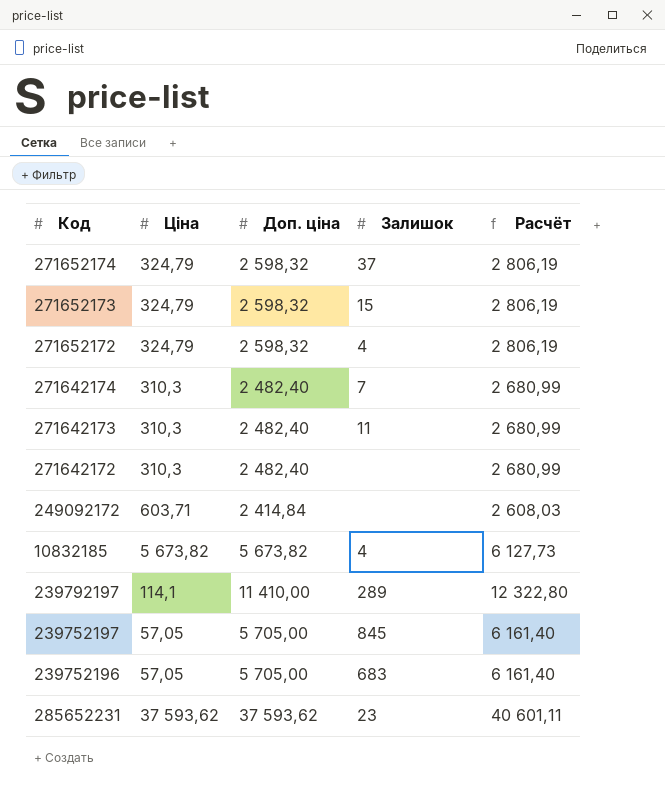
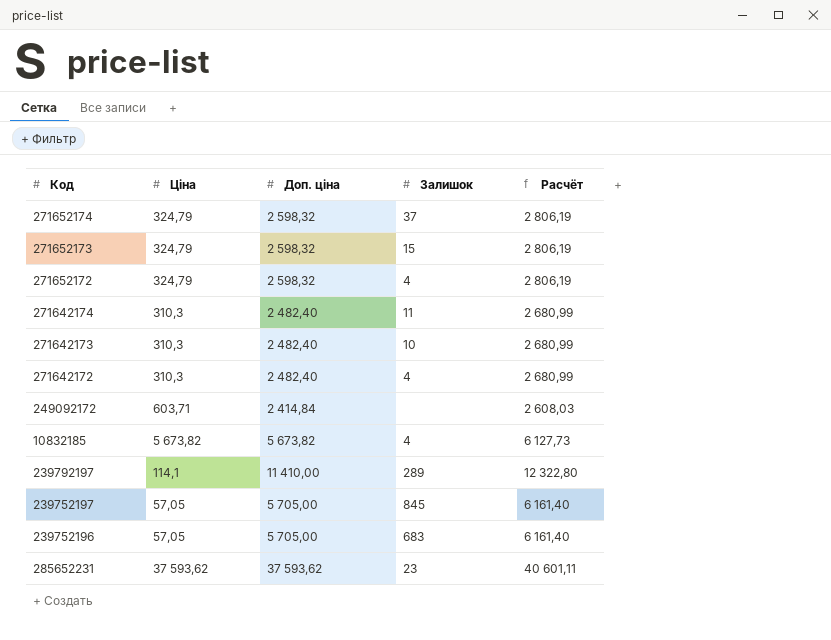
271642174 | Залишок: 7 -> 11
271642173 | Залишок: 11 -> 10
271642172 | Залишок: none -> 4

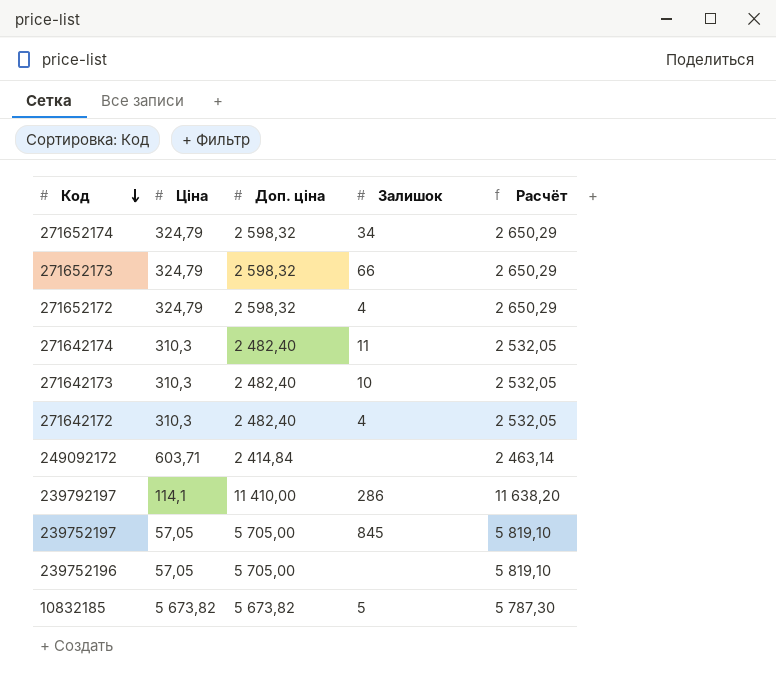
row order: none -> Код descending
column Расчёт | formula: [Доп. ціна] * 1,08 -> [Доп. ціна] * 1,02
row 285652231: 37 593,62 | 37 593,62 | 23 | 40 601,11 -> none
271652174 | Залишок: 37 -> 34
271652173 | Залишок: 15 -> 66
239792197 | Залишок: 289 -> 286
239752196 | Залишок: 683 -> none
10832185 | Залишок: 4 -> 5

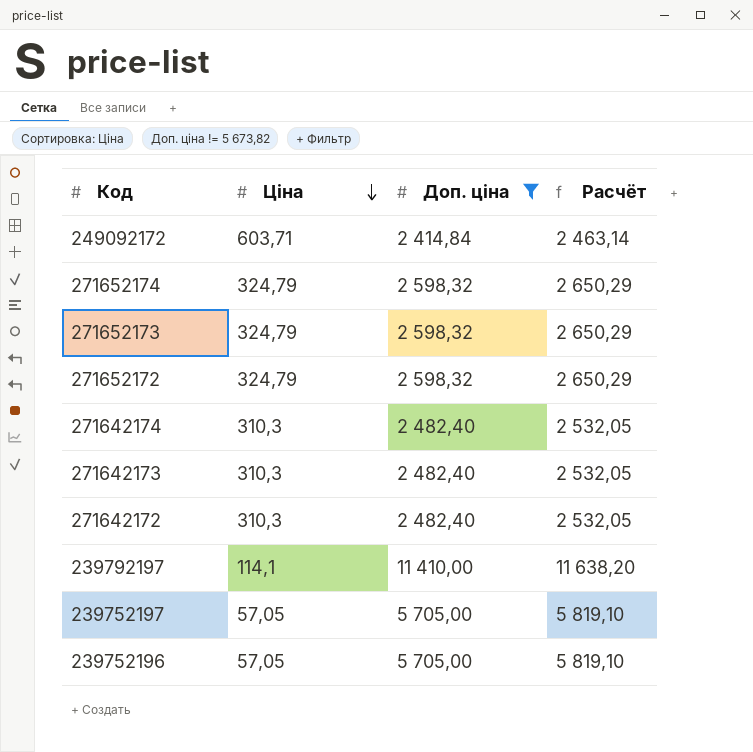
filter: none -> Доп. ціна != 5 673,82
row order: Код descending -> Ціна descending
column Залишок | position: 4 -> none

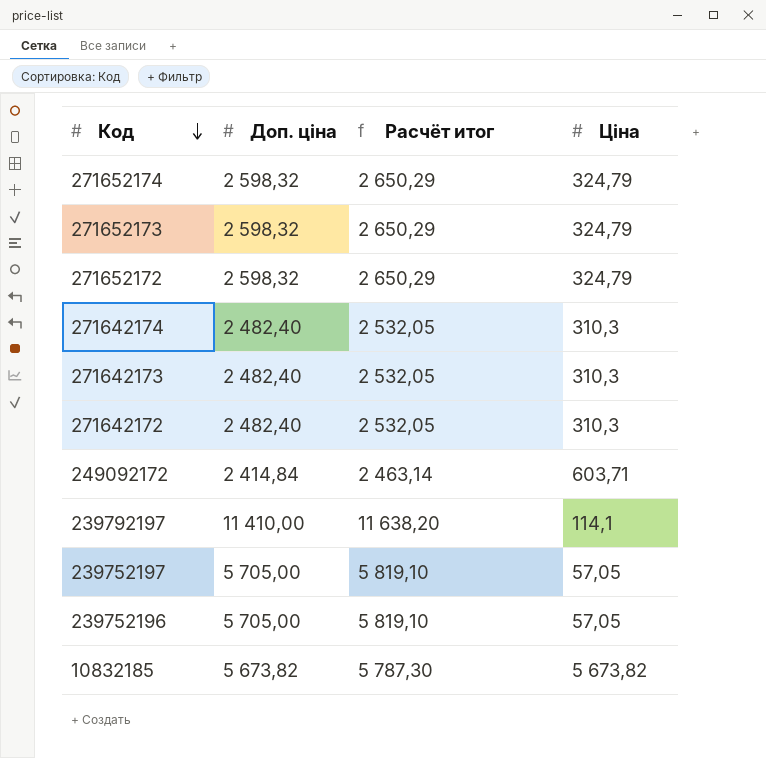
filter: Доп. ціна != 5 673,82 -> none
row order: Ціна descending -> Код descending
column name: Расчёт -> Расчёт итог
column Ціна | position: 2 -> 4

